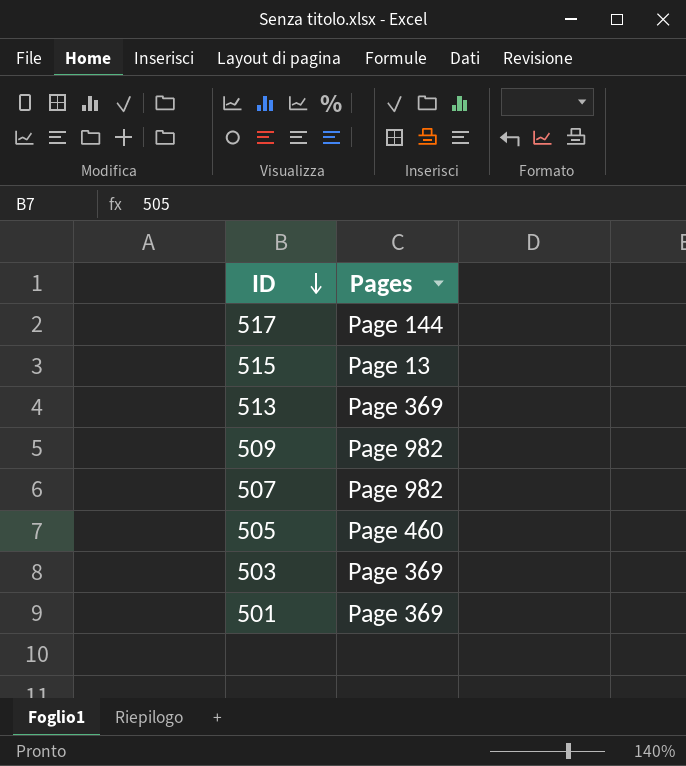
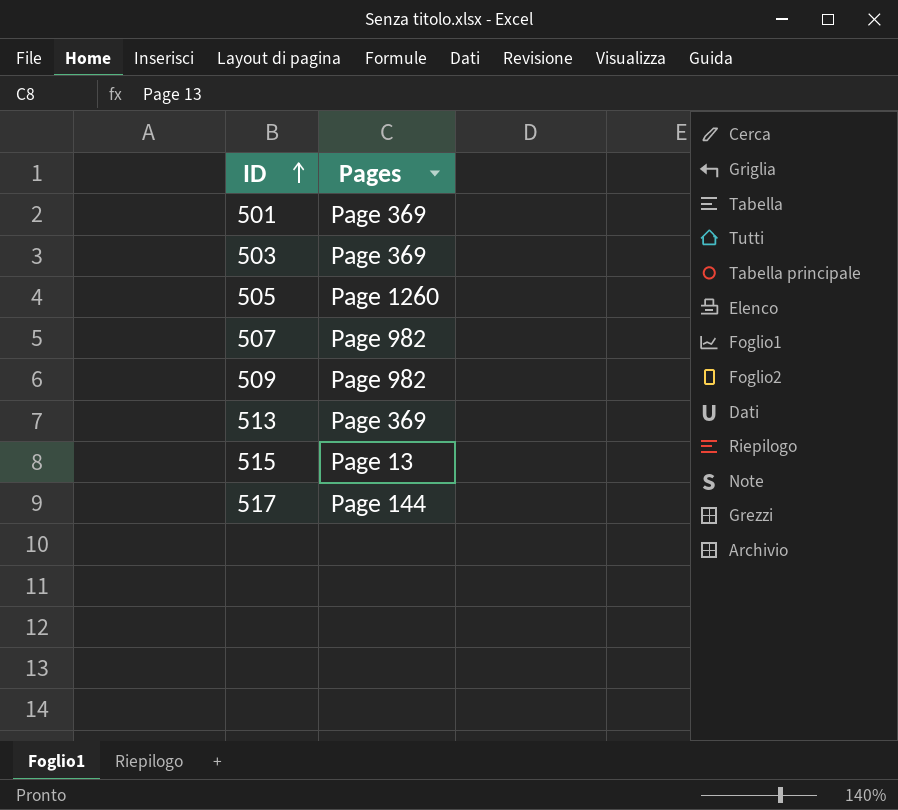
row order: ID descending -> ID ascending
505 | Pages: Page 460 -> Page 1260

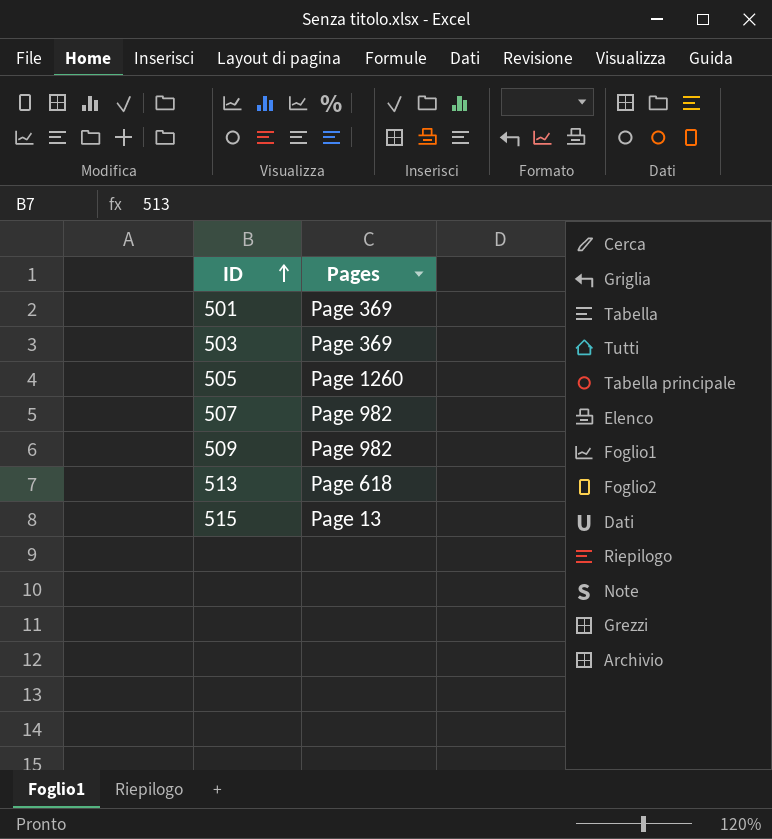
row 517: Page 144 -> none
513 | Pages: Page 369 -> Page 618

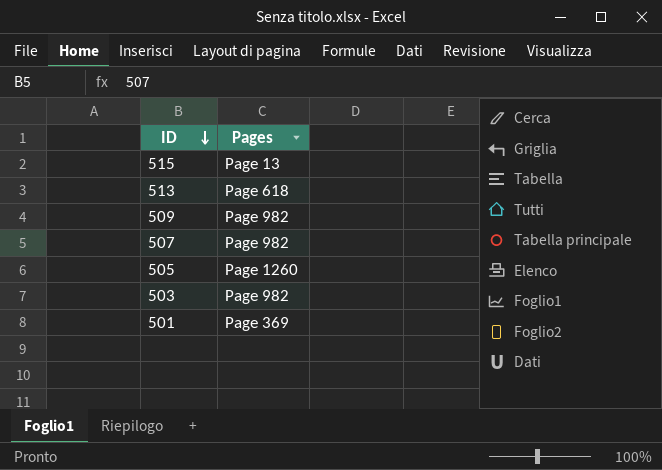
row order: ID ascending -> ID descending
503 | Pages: Page 369 -> Page 982

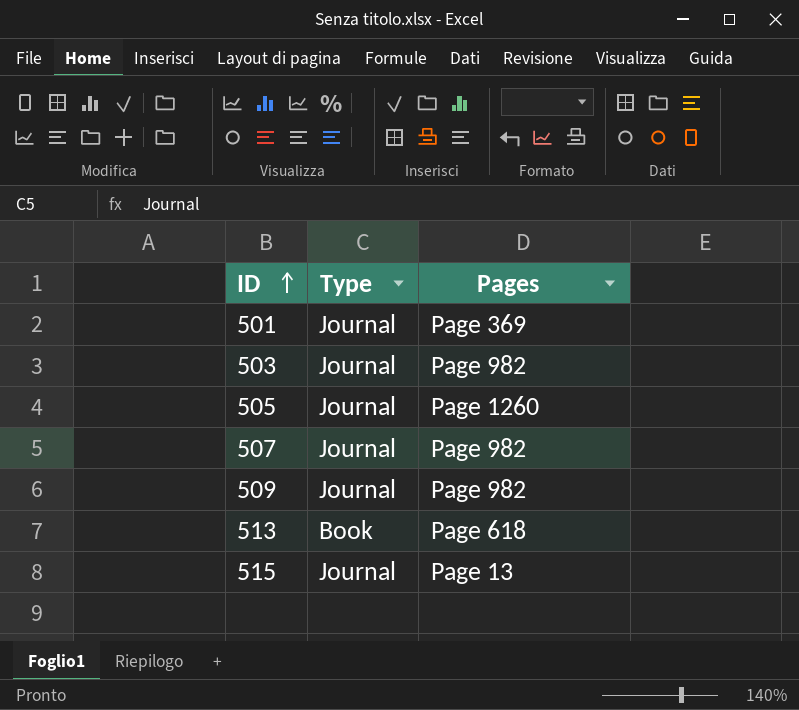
row order: ID descending -> ID ascending
column Type | position: none -> 2

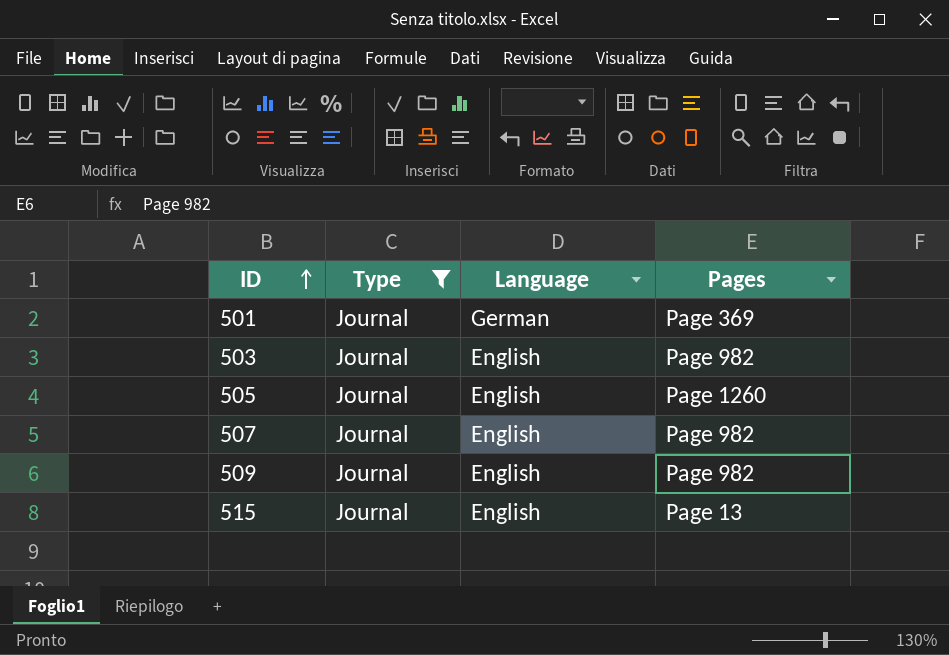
filter: none -> Type = Journal
column Language | position: none -> 3

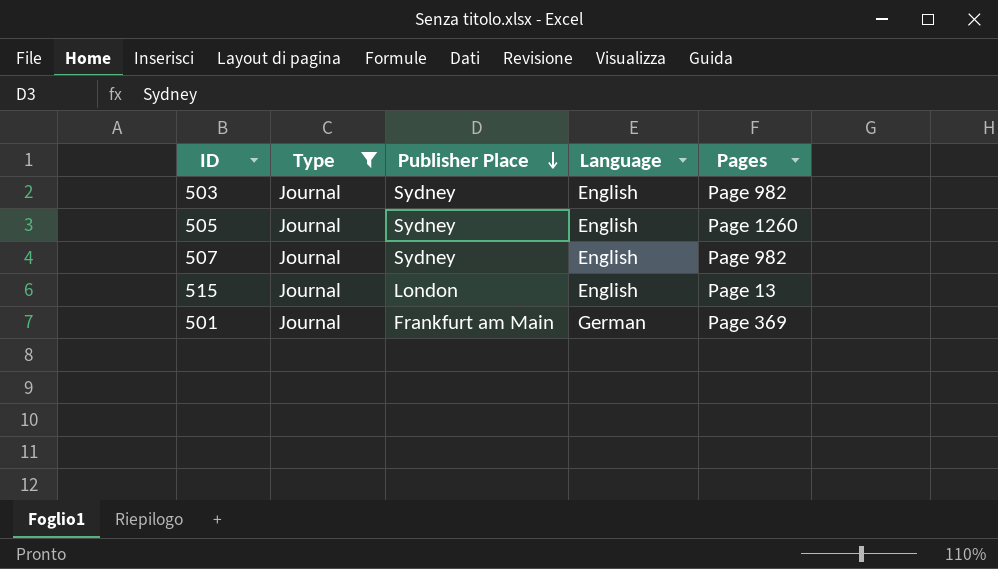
row order: ID ascending -> Publisher Place descending
column Publisher Place | position: none -> 3
row 509: Journal | English | Page 982 -> none

